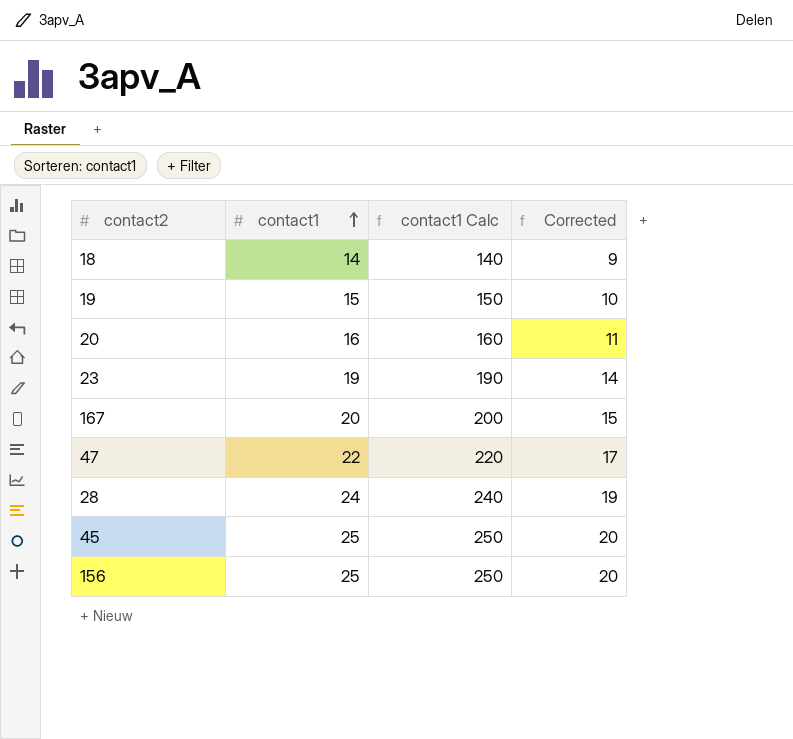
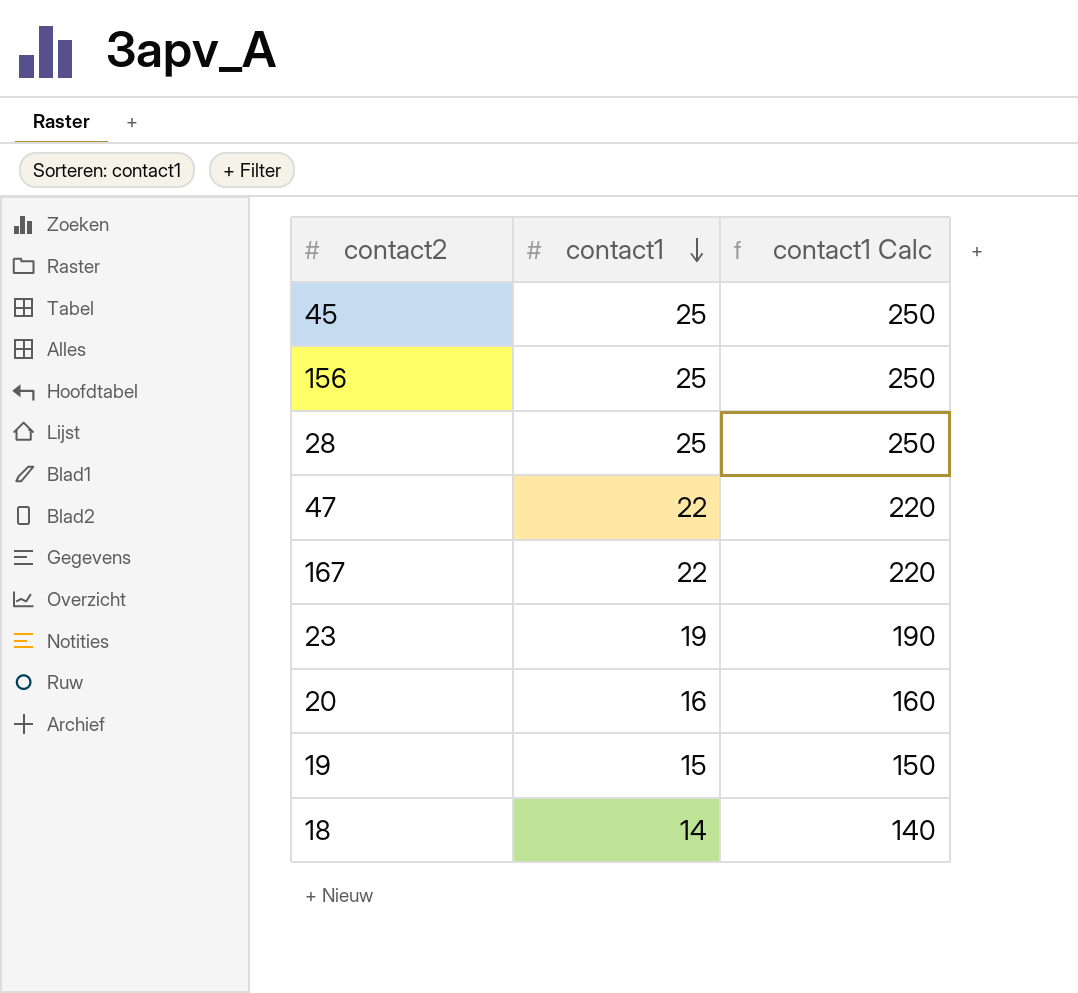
row order: contact1 ascending -> contact1 descending
column Corrected | formula: [contact1] - 5 -> none
28 | contact1: 24 -> 25
28 | contact1 Calc: 240 -> 250
167 | contact1: 20 -> 22
167 | contact1 Calc: 200 -> 220

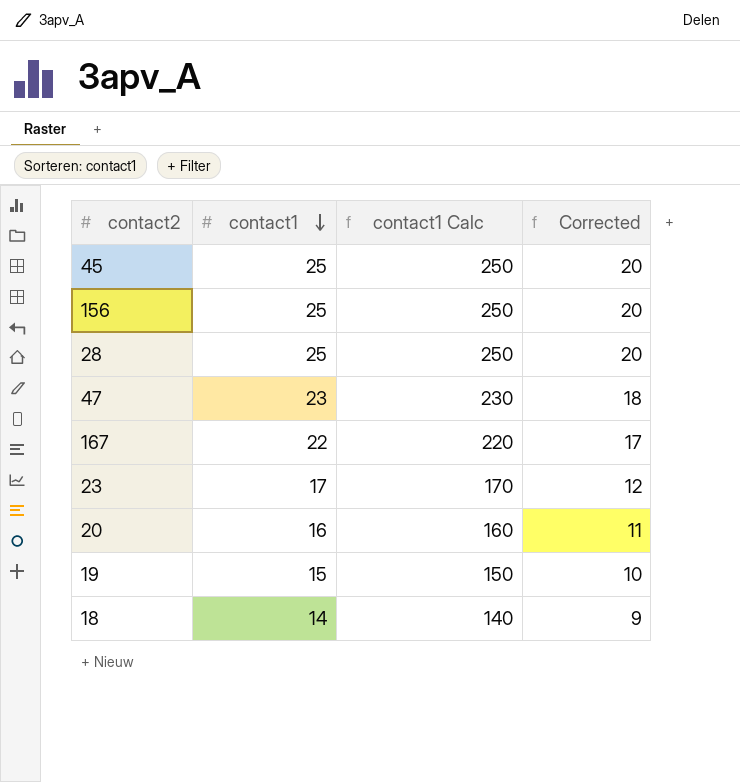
column Corrected | formula: none -> [contact1] - 5
47 | contact1: 22 -> 23
47 | contact1 Calc: 220 -> 230
23 | contact1: 19 -> 17
23 | contact1 Calc: 190 -> 170

